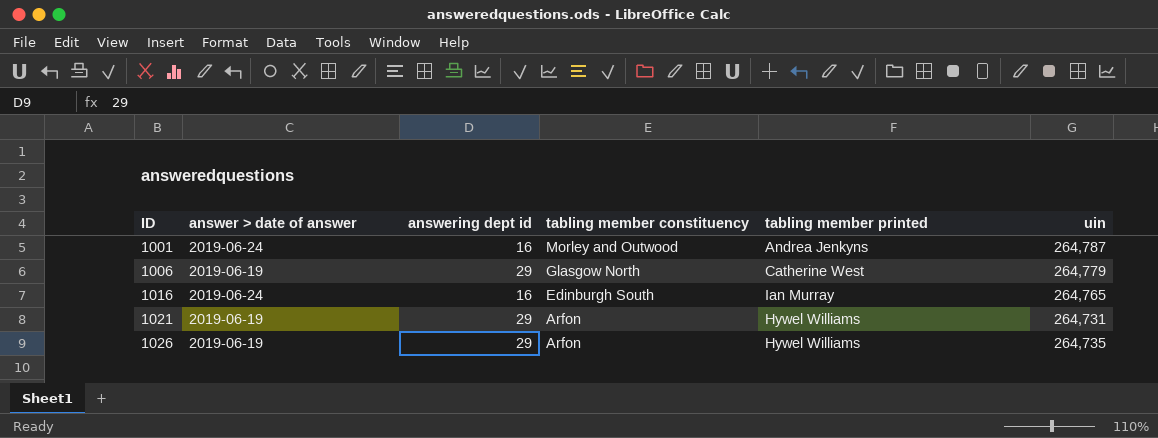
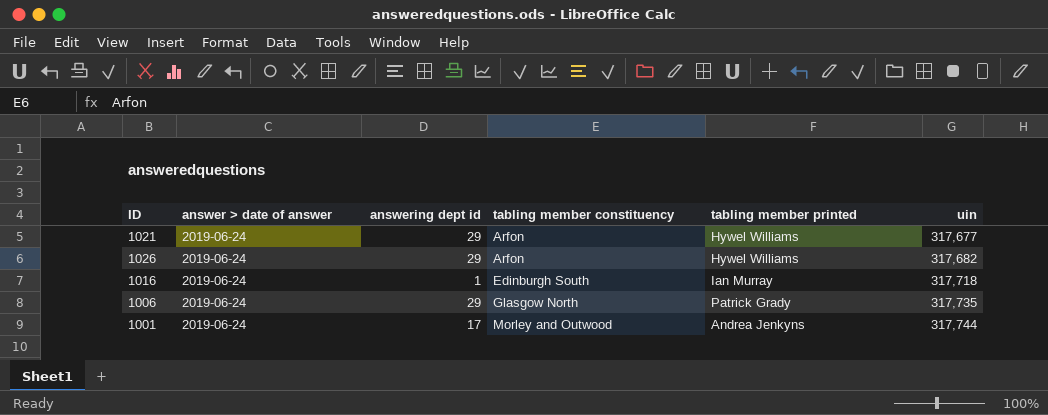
row order: ID ascending -> tabling member constituency ascending
1021 | answer > date of answer: 2019-06-19 -> 2019-06-24
1021 | uin: 264,731 -> 317,677
1026 | answer > date of answer: 2019-06-19 -> 2019-06-24
1026 | uin: 264,735 -> 317,682
1016 | answering dept id: 16 -> 1
1016 | uin: 264,765 -> 317,718
1006 | answer > date of answer: 2019-06-19 -> 2019-06-24
1006 | tabling member printed: Catherine West -> Patrick Grady
1006 | uin: 264,779 -> 317,735
1001 | answering dept id: 16 -> 17
1001 | uin: 264,787 -> 317,744

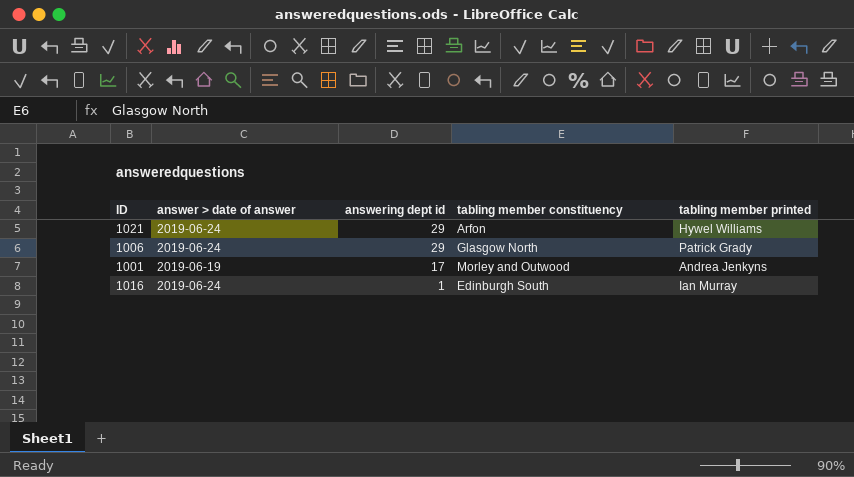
row order: tabling member constituency ascending -> answering dept id descending
column uin | position: 6 -> none
row 1026: 2019-06-24 | 29 | Arfon | Hywel Williams | 317,682 -> none
1001 | answer > date of answer: 2019-06-24 -> 2019-06-19

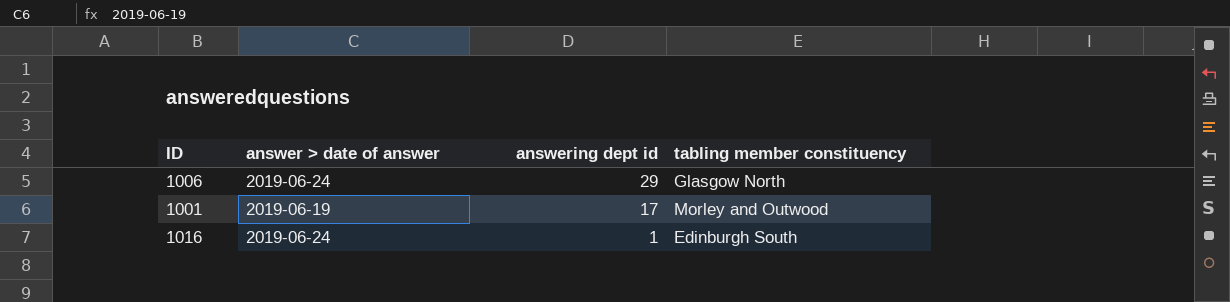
column tabling member printed | position: 5 -> none
row 1021: 2019-06-24 | 29 | Arfon | Hywel Williams -> none

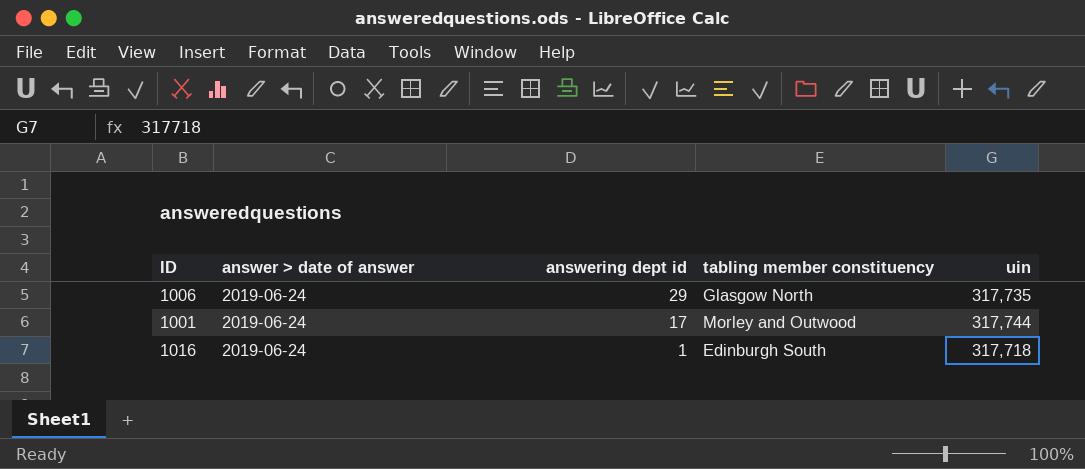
column uin | position: none -> 5
1001 | answer > date of answer: 2019-06-19 -> 2019-06-24

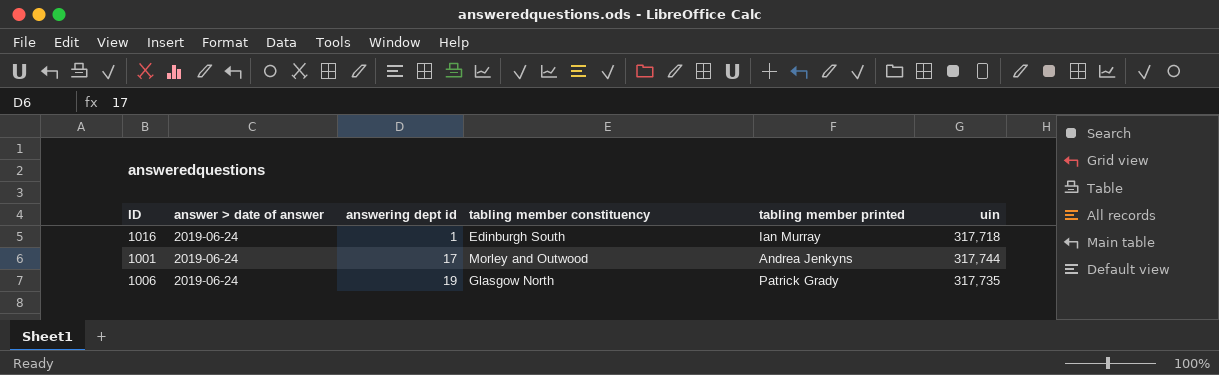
row order: answering dept id descending -> answering dept id ascending
column tabling member printed | position: none -> 5
1006 | answering dept id: 29 -> 19

